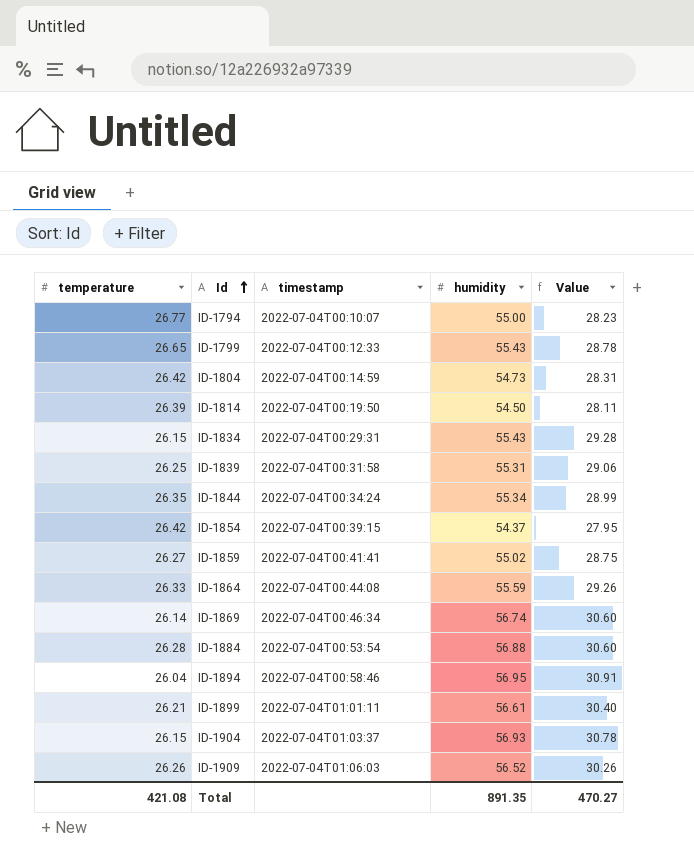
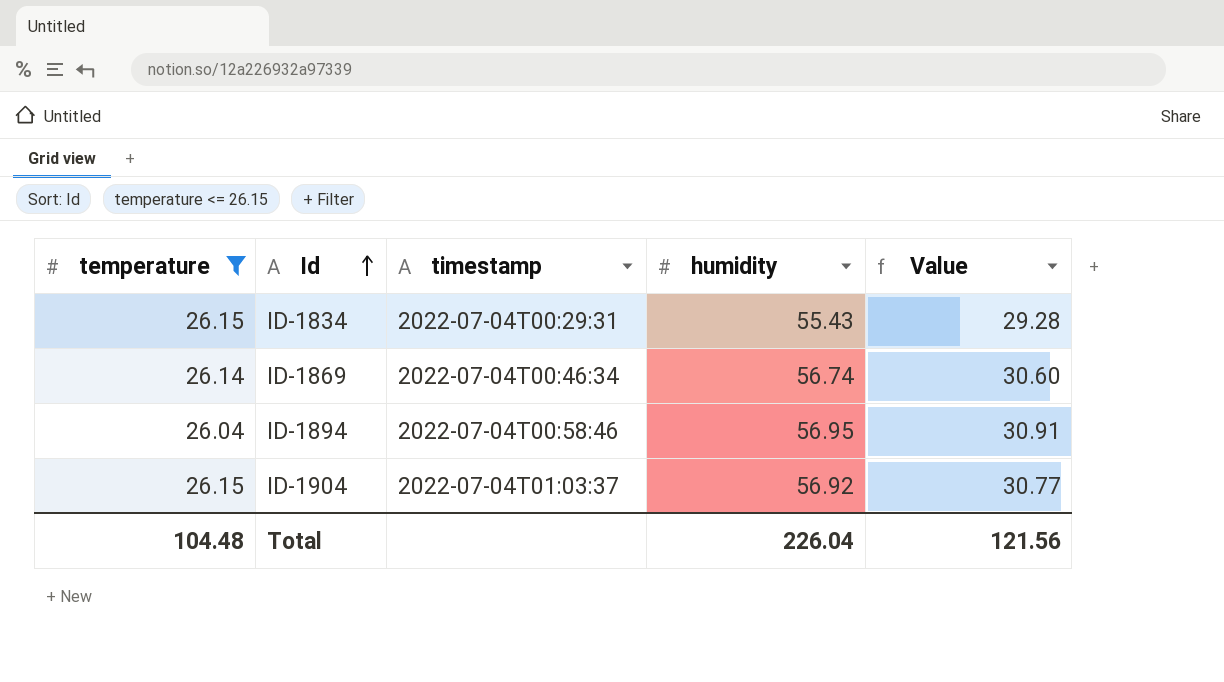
filter: none -> temperature <= 26.15
ID-1904 | humidity: 56.93 -> 56.92
ID-1904 | Value: 30.78 -> 30.77
Total | temperature: 421.08 -> 104.48
Total | humidity: 891.35 -> 226.04
Total | Value: 470.27 -> 121.56

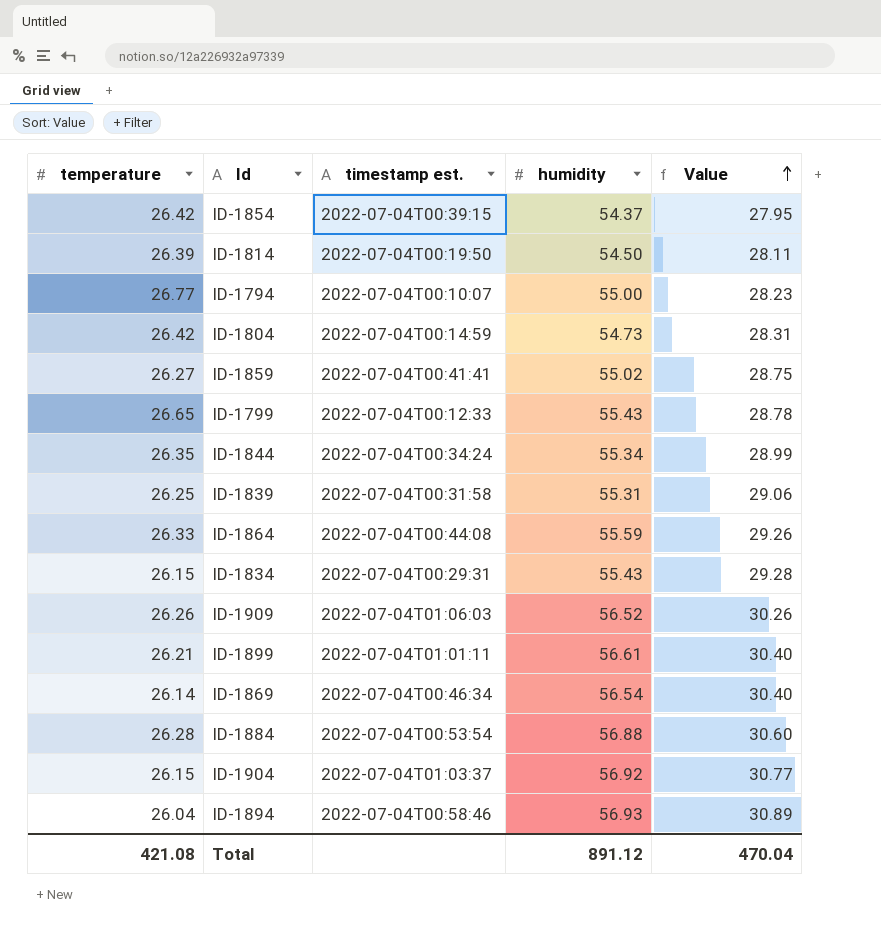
filter: temperature <= 26.15 -> none
row order: Id ascending -> Value ascending
column name: timestamp -> timestamp est.
ID-1869 | humidity: 56.74 -> 56.54
ID-1869 | Value: 30.60 -> 30.40
ID-1894 | humidity: 56.95 -> 56.93
ID-1894 | Value: 30.91 -> 30.89
Total | temperature: 104.48 -> 421.08
Total | humidity: 226.04 -> 891.12
Total | Value: 121.56 -> 470.04

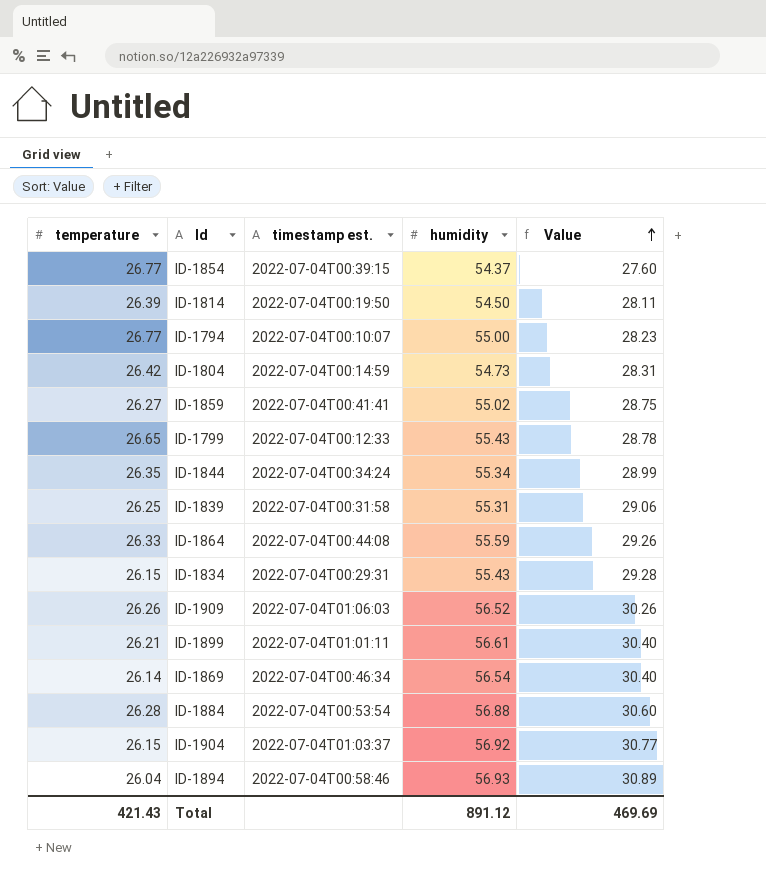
ID-1854 | temperature: 26.42 -> 26.77
ID-1854 | Value: 27.95 -> 27.60
Total | temperature: 421.08 -> 421.43
Total | Value: 470.04 -> 469.69

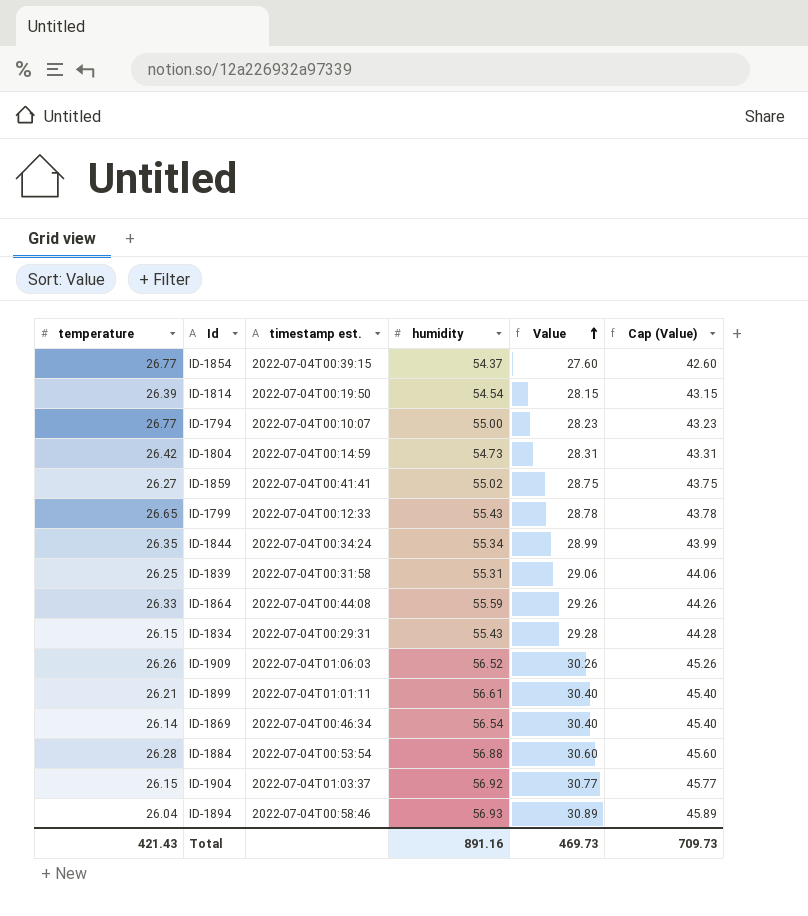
column Cap (Value) | formula: none -> [Value] + 15
ID-1814 | humidity: 54.50 -> 54.54
ID-1814 | Value: 28.11 -> 28.15
Total | humidity: 891.12 -> 891.16
Total | Value: 469.69 -> 469.73

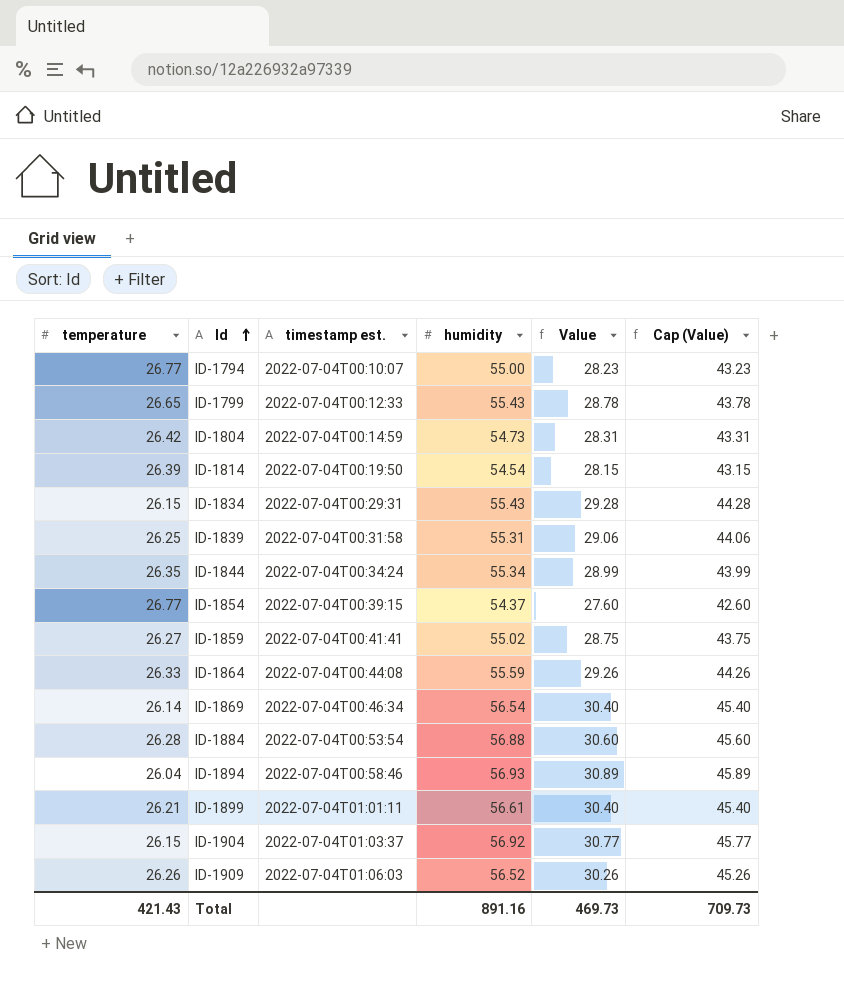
row order: Value ascending -> Id ascending

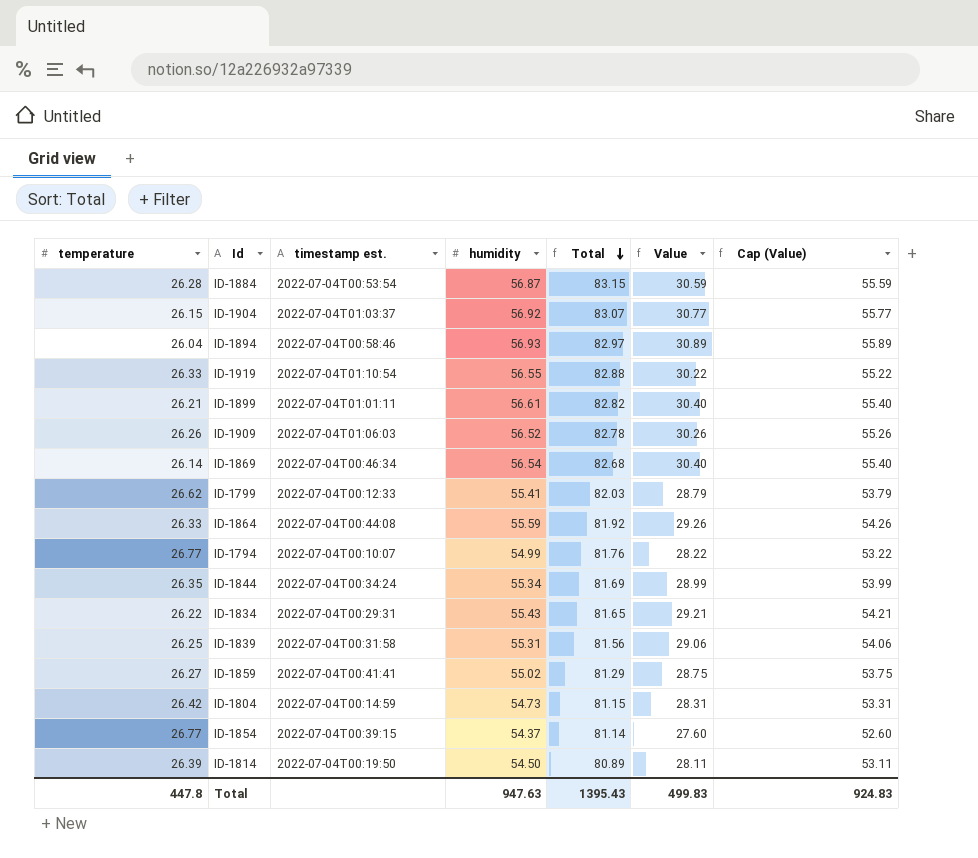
row order: Id ascending -> Total descending
column Total | formula: none -> [temperature] + [humidity]
column Cap (Value) | formula: [Value] + 15 -> [Value] + 25
ID-1884 | humidity: 56.88 -> 56.87
ID-1884 | Value: 30.60 -> 30.59
row ID-1919: none -> 26.33 | 2022-07-04T01:10:54 | 56.55 | 82.88 | 30.22 | 55.22
ID-1799 | temperature: 26.65 -> 26.62
ID-1799 | humidity: 55.43 -> 55.41
ID-1799 | Value: 28.78 -> 28.79
ID-1794 | humidity: 55.00 -> 54.99
ID-1794 | Value: 28.23 -> 28.22
ID-1834 | temperature: 26.15 -> 26.22
ID-1834 | Value: 29.28 -> 29.21
ID-1814 | humidity: 54.54 -> 54.50
ID-1814 | Value: 28.15 -> 28.11
Total | temperature: 421.43 -> 447.8
Total | humidity: 891.16 -> 947.63
Total | Value: 469.73 -> 499.83
Total | Cap (Value): 709.73 -> 924.83

